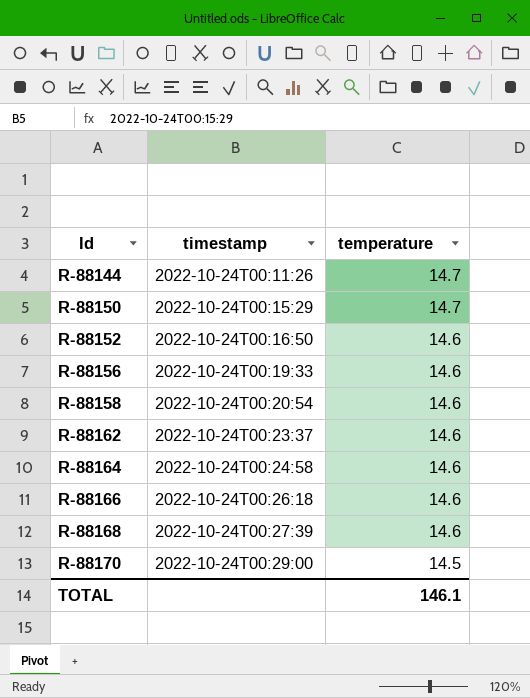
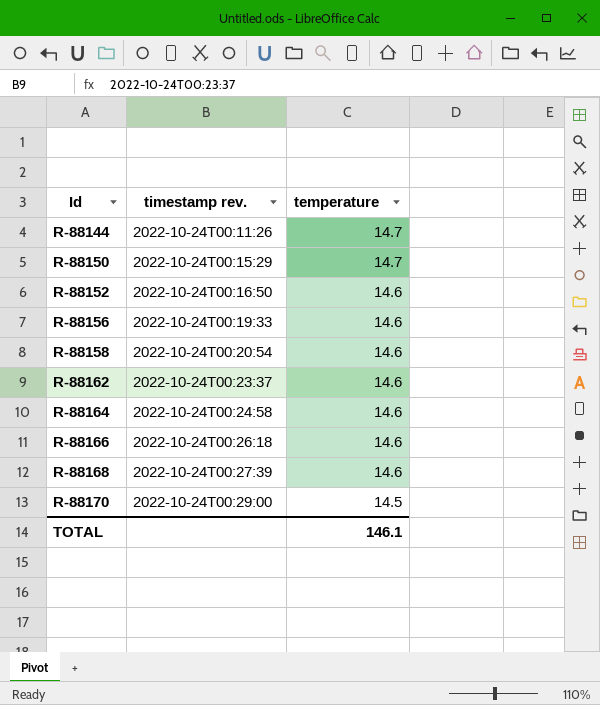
column name: timestamp -> timestamp rev.

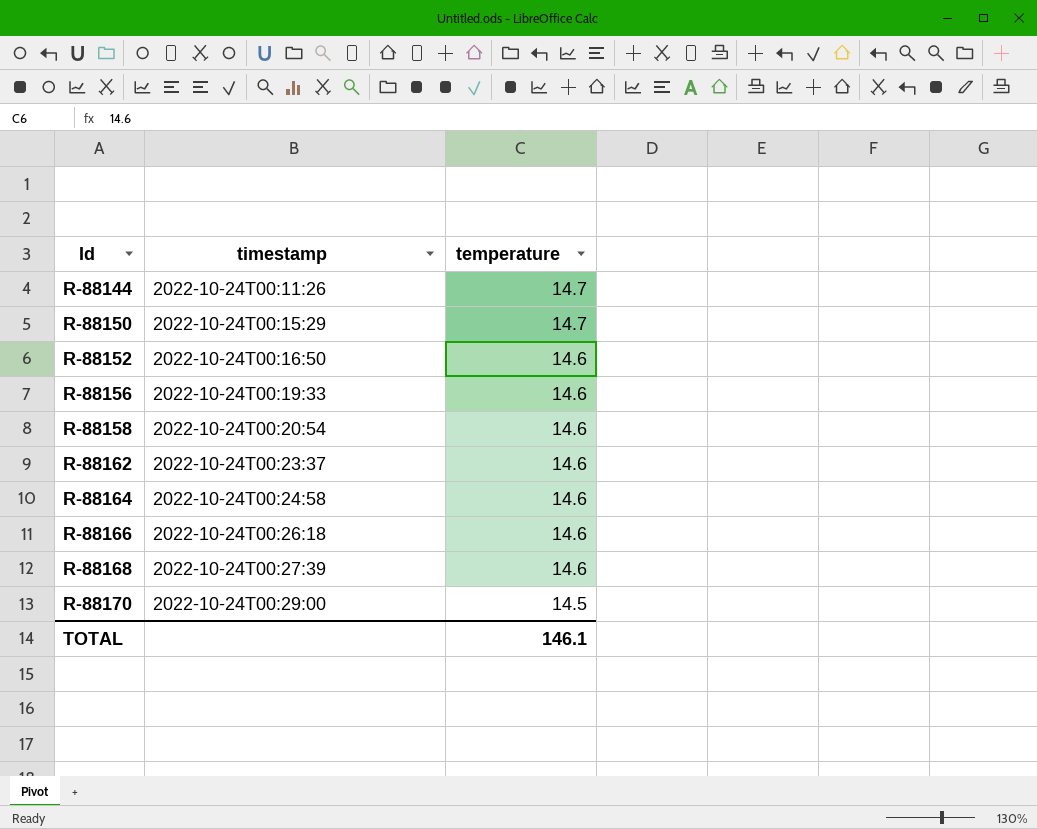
column name: timestamp rev. -> timestamp

